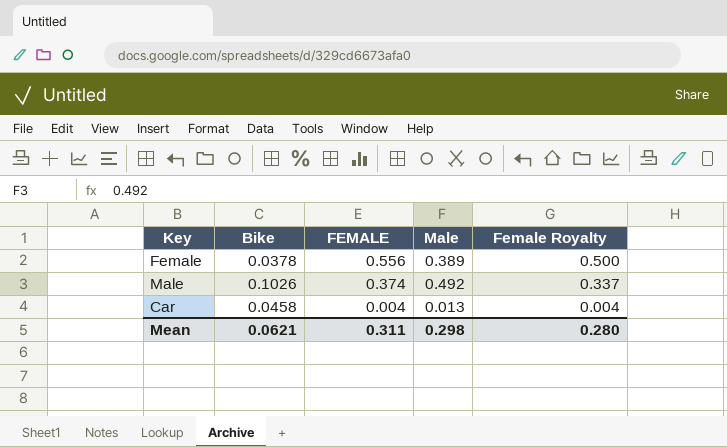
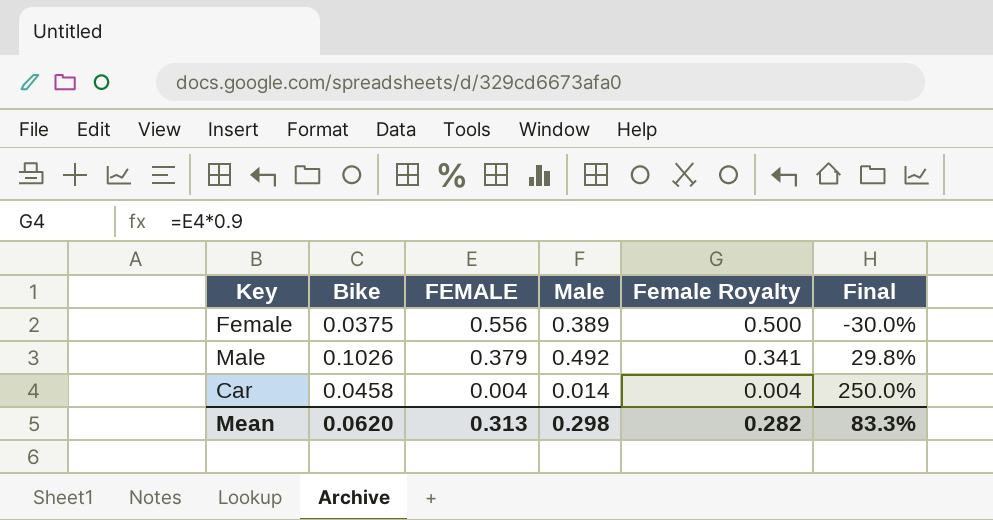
column Final | formula: none -> ([Male] - [FEMALE]) / [FEMALE]
Female | Bike: 0.0378 -> 0.0375
Male | FEMALE: 0.374 -> 0.379
Male | Female Royalty: 0.337 -> 0.341
Car | Male: 0.013 -> 0.014
Mean | Bike: 0.0621 -> 0.0620
Mean | FEMALE: 0.311 -> 0.313
Mean | Female Royalty: 0.280 -> 0.282

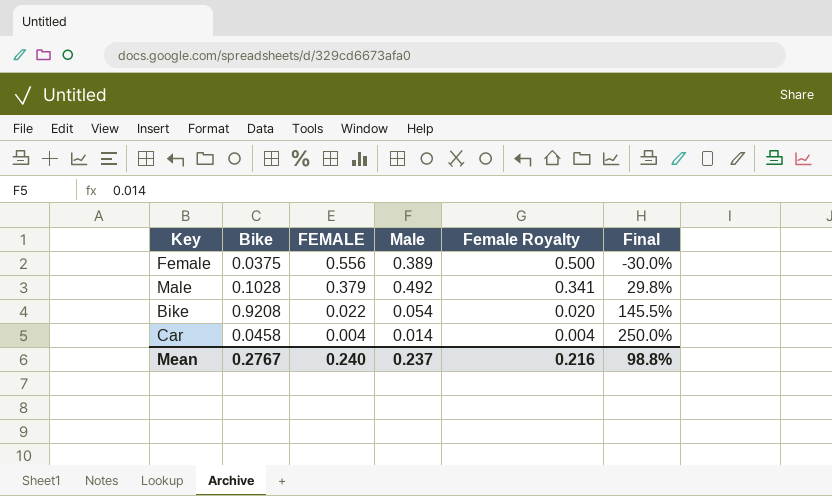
Male | Bike: 0.1026 -> 0.1028
row Bike: none -> 0.9208 | 0.022 | 0.054 | 0.020 | 145.5%
Mean | Bike: 0.0620 -> 0.2767
Mean | FEMALE: 0.313 -> 0.240
Mean | Male: 0.298 -> 0.237
Mean | Female Royalty: 0.282 -> 0.216
Mean | Final: 83.3% -> 98.8%

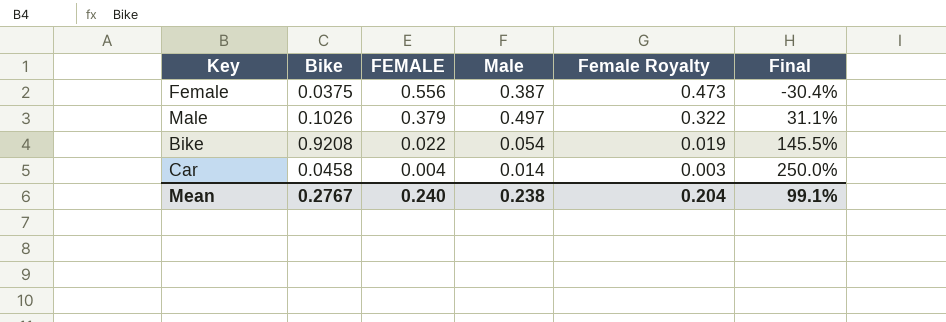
column Female Royalty | formula: [FEMALE] * 0.9 -> [FEMALE] * 0.85
Female | Male: 0.389 -> 0.387
Female | Final: -30.0% -> -30.4%
Male | Bike: 0.1028 -> 0.1026
Male | Male: 0.492 -> 0.497
Male | Final: 29.8% -> 31.1%
Mean | Male: 0.237 -> 0.238
Mean | Female Royalty: 0.216 -> 0.204
Mean | Final: 98.8% -> 99.1%

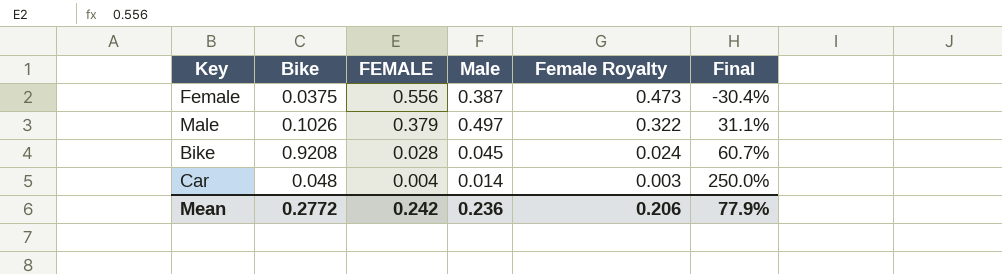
Bike | FEMALE: 0.022 -> 0.028
Bike | Male: 0.054 -> 0.045
Bike | Female Royalty: 0.019 -> 0.024
Bike | Final: 145.5% -> 60.7%
Car | Bike: 0.0458 -> 0.048
Mean | Bike: 0.2767 -> 0.2772
Mean | FEMALE: 0.240 -> 0.242
Mean | Male: 0.238 -> 0.236
Mean | Female Royalty: 0.204 -> 0.206
Mean | Final: 99.1% -> 77.9%

